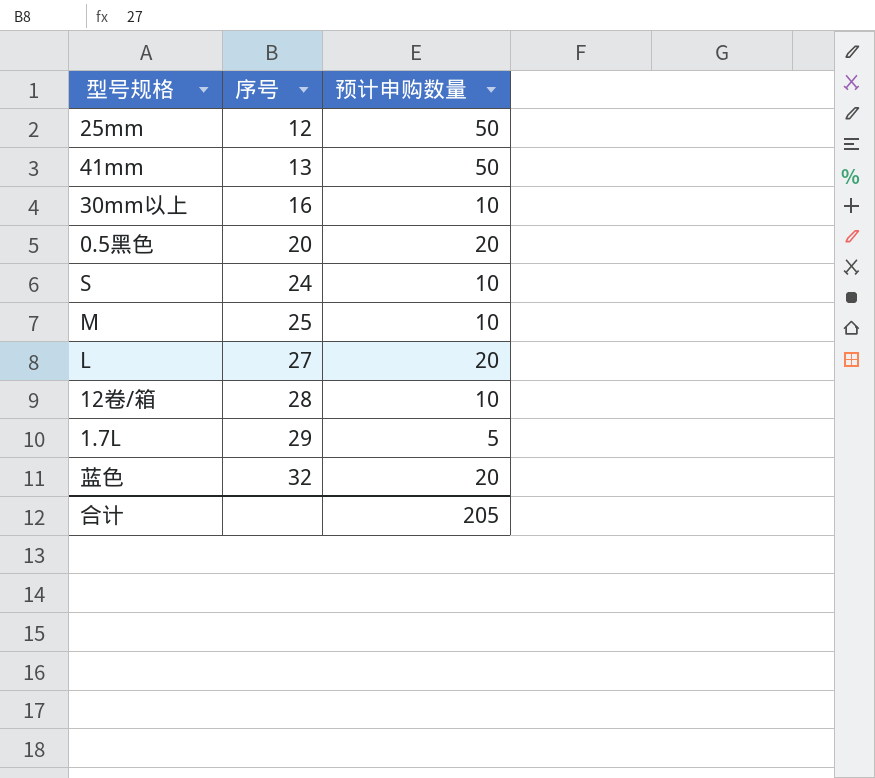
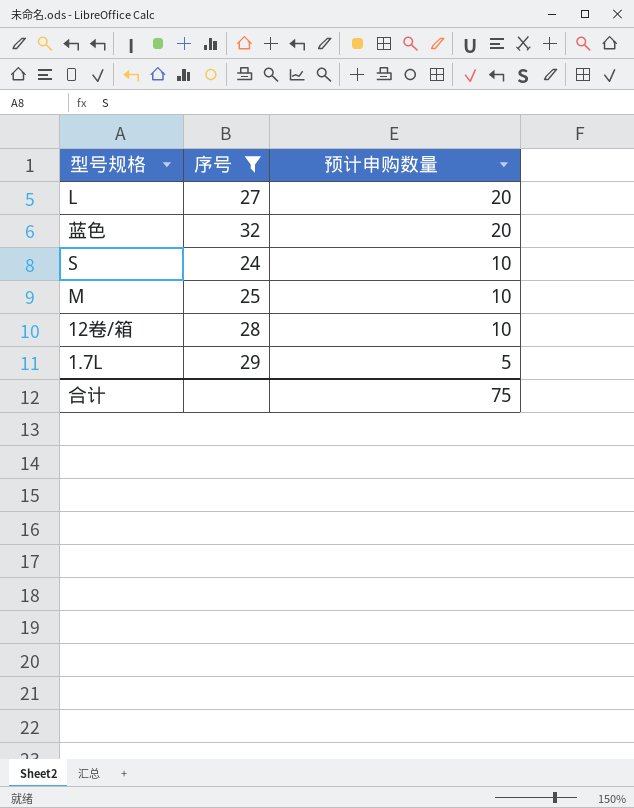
filter: none -> 序号 >= 24
row order: 序号 ascending -> 预计申购数量 descending
合计 | 预计申购数量: 205 -> 75

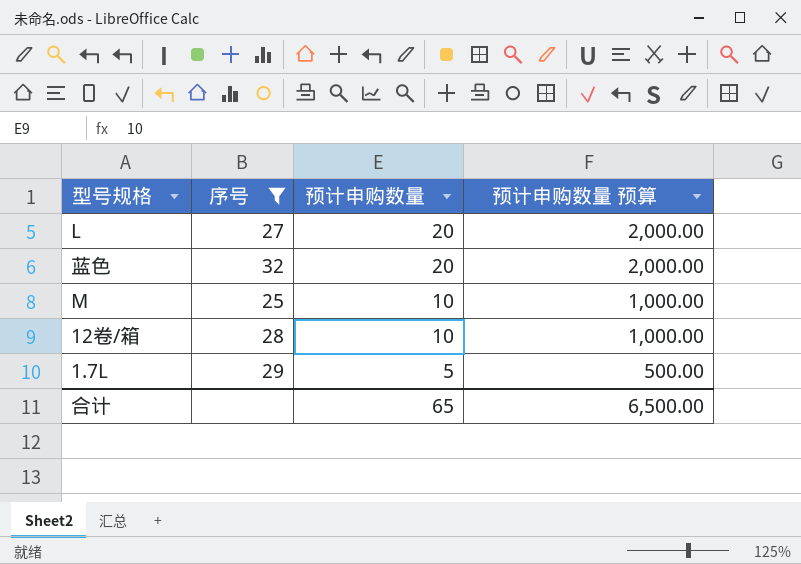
column 预计申购数量 预算 | formula: none -> [预计申购数量] * 100
row S: 24 | 10 -> none
合计 | 预计申购数量: 75 -> 65

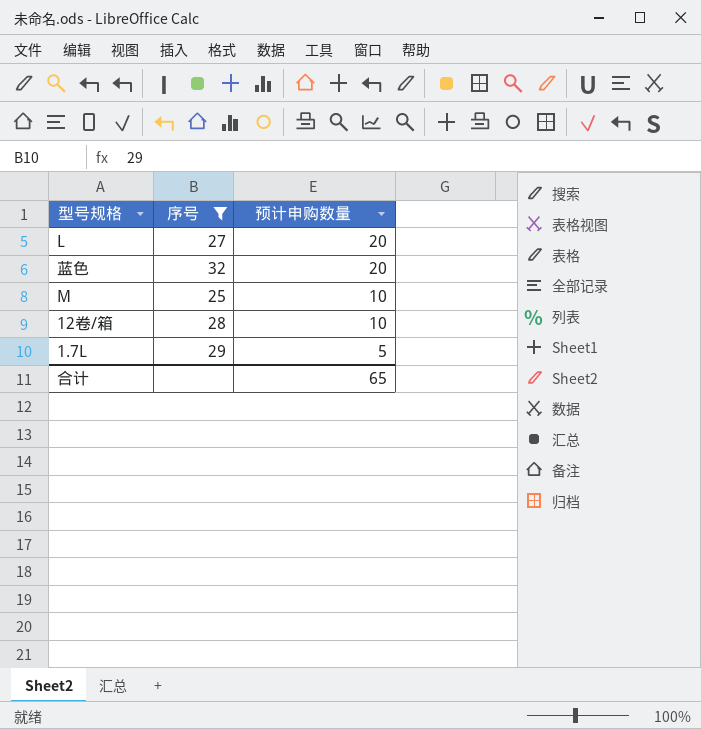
column 预计申购数量 预算 | formula: [预计申购数量] * 100 -> none

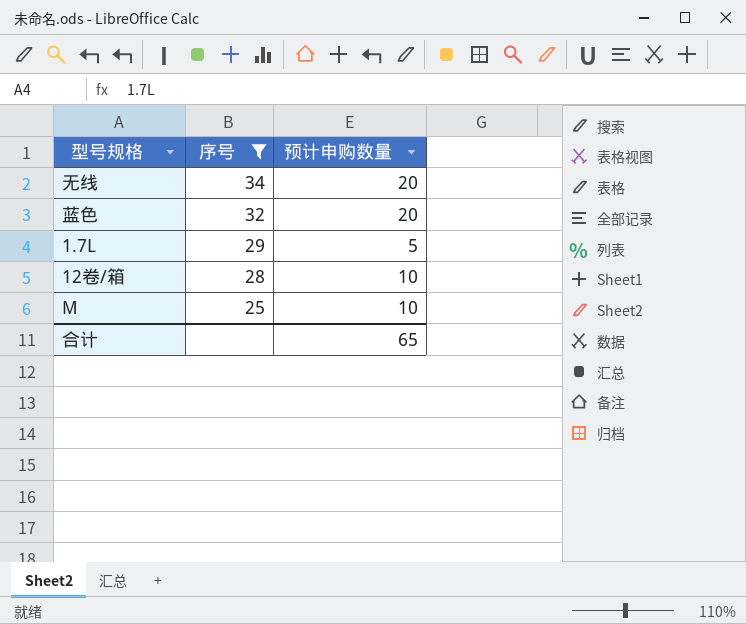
row order: 预计申购数量 descending -> 序号 descending
row L: 27 | 20 -> none
row 无线: none -> 34 | 20

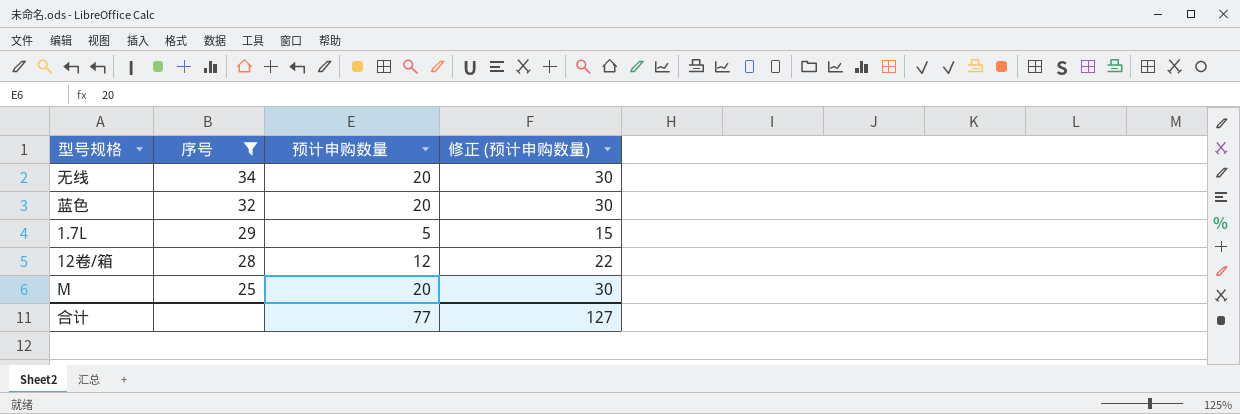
column 修正 (预计申购数量) | formula: none -> [预计申购数量] + 10
12卷/箱 | 预计申购数量: 10 -> 12
M | 预计申购数量: 10 -> 20
合计 | 预计申购数量: 65 -> 77

